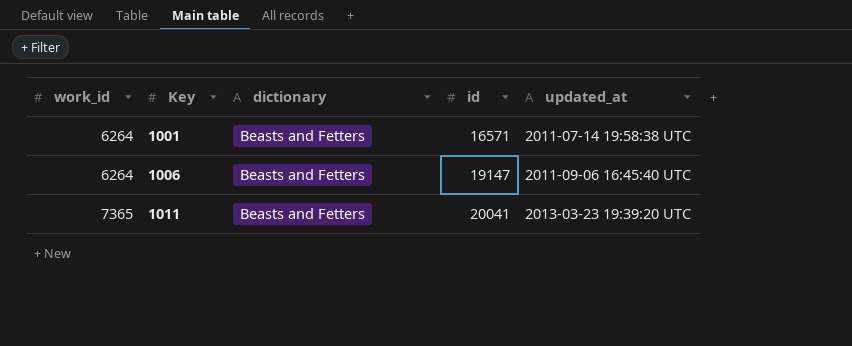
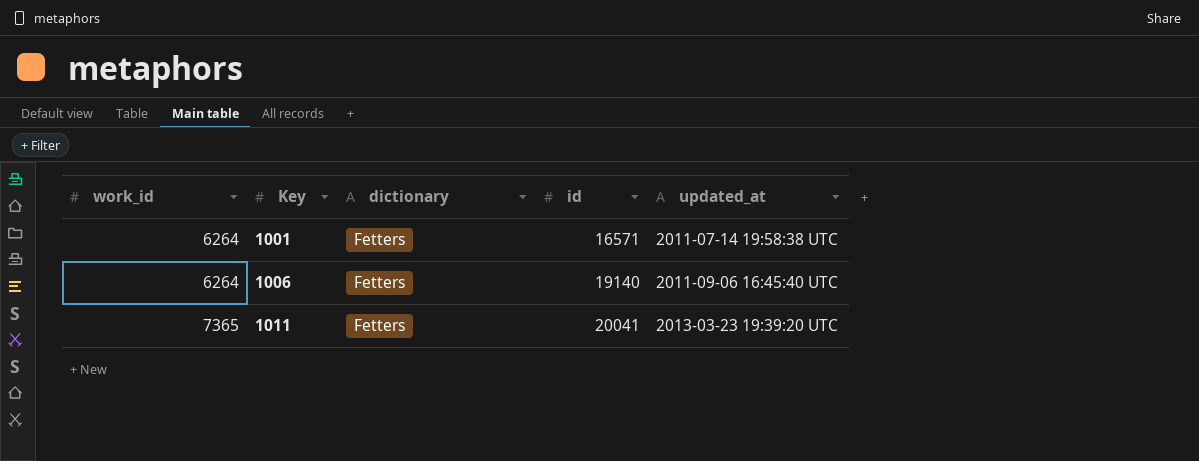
1001 | dictionary: Beasts and Fetters -> Fetters
1006 | dictionary: Beasts and Fetters -> Fetters
1006 | id: 19147 -> 19140
1011 | dictionary: Beasts and Fetters -> Fetters

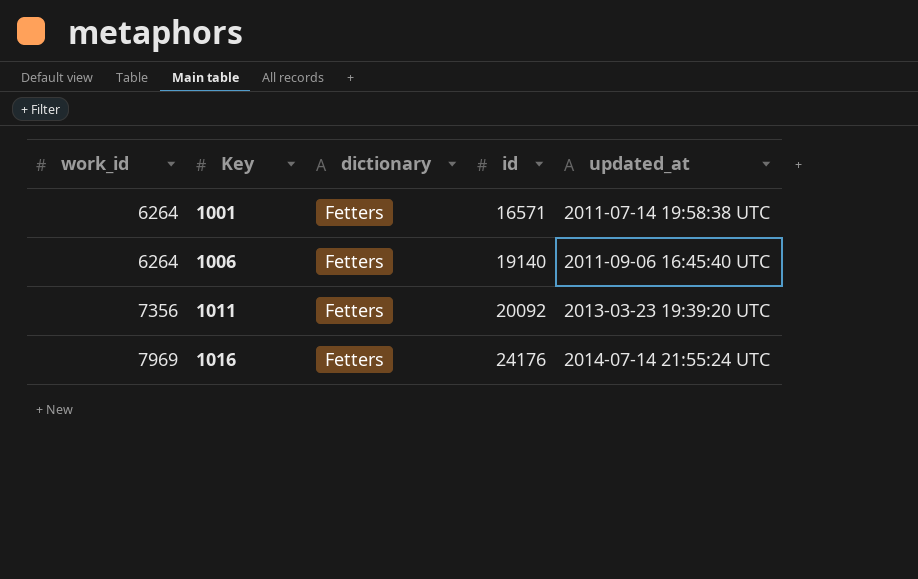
1011 | work_id: 7365 -> 7356
1011 | id: 20041 -> 20092
row 1016: none -> 7969 | Fetters | 24176 | 2014-07-14 21:55:24 UTC

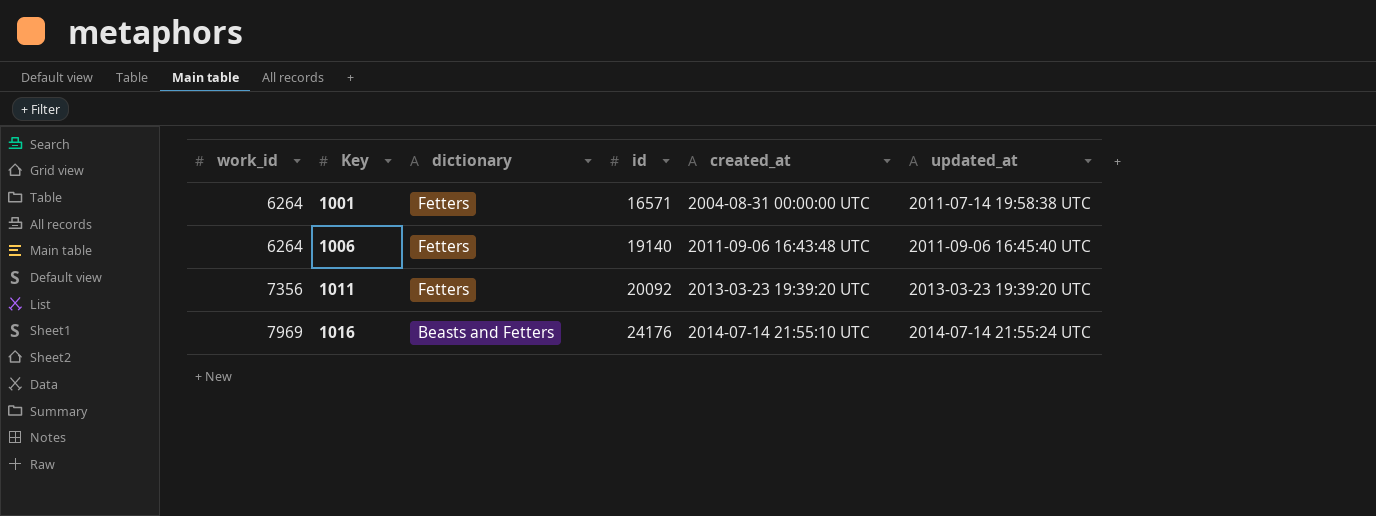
column created_at | position: none -> 5
1016 | dictionary: Fetters -> Beasts and Fetters

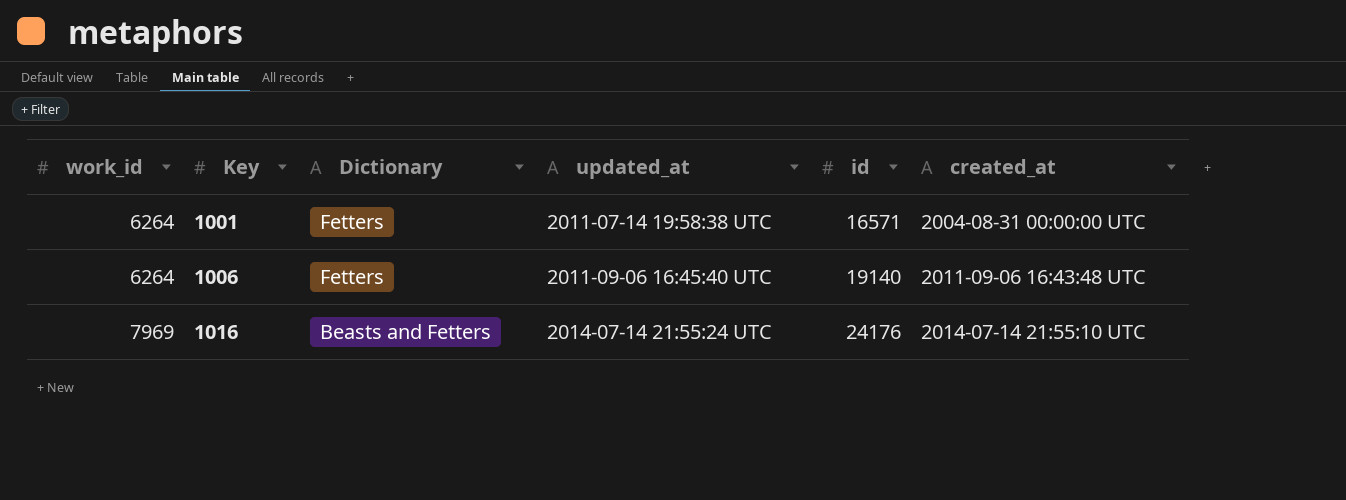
column name: dictionary -> Dictionary
column updated_at | position: 6 -> 4
row 1011: 7356 | Fetters | 20092 | 2013-03-23 19:39:20 UTC | 2013-03-23 19:39:20 UTC -> none

